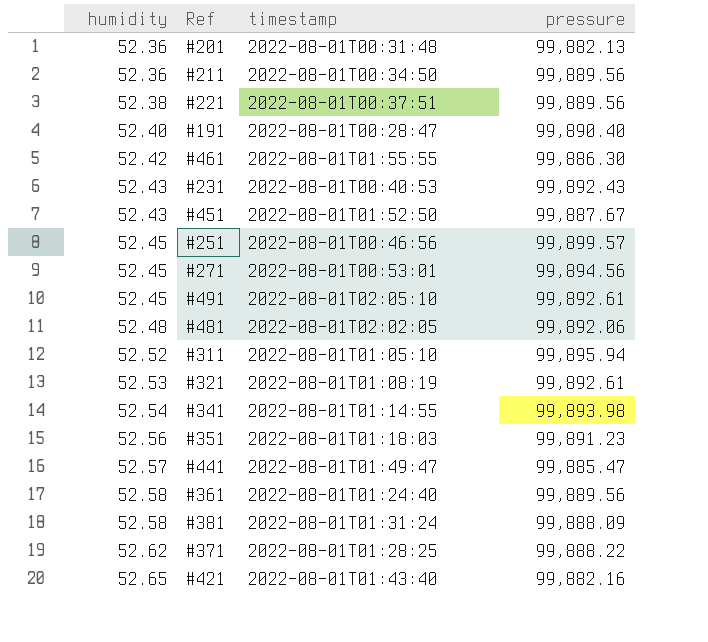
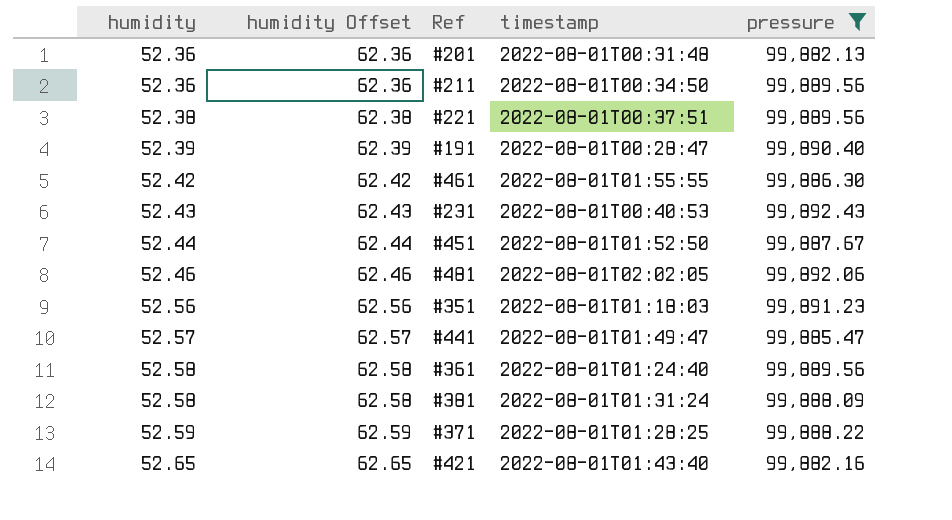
filter: none -> pressure <= 99,892.43
column humidity Offset | formula: none -> [humidity] + 10
#191 | humidity: 52.40 -> 52.39
#451 | humidity: 52.43 -> 52.44
#481 | humidity: 52.48 -> 52.46
#371 | humidity: 52.62 -> 52.59

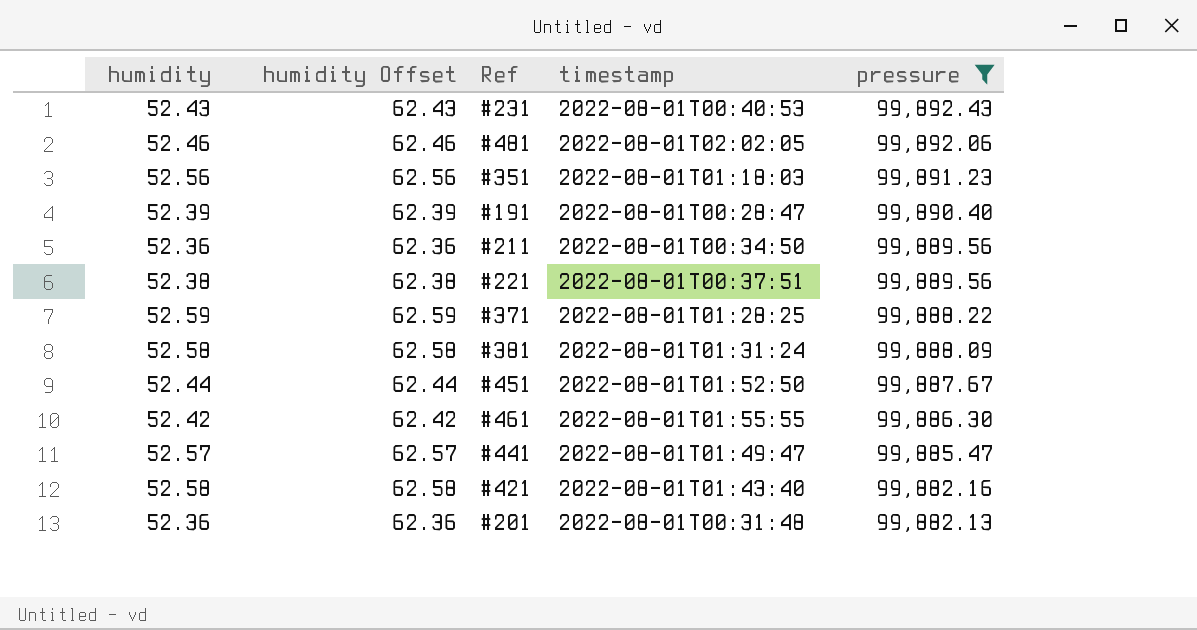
row order: humidity ascending -> pressure descending
row #361: 52.58 | 62.58 | 2022-08-01T01:24:40 | 99,889.56 -> none
#421 | humidity: 52.65 -> 52.58
#421 | humidity Offset: 62.65 -> 62.58

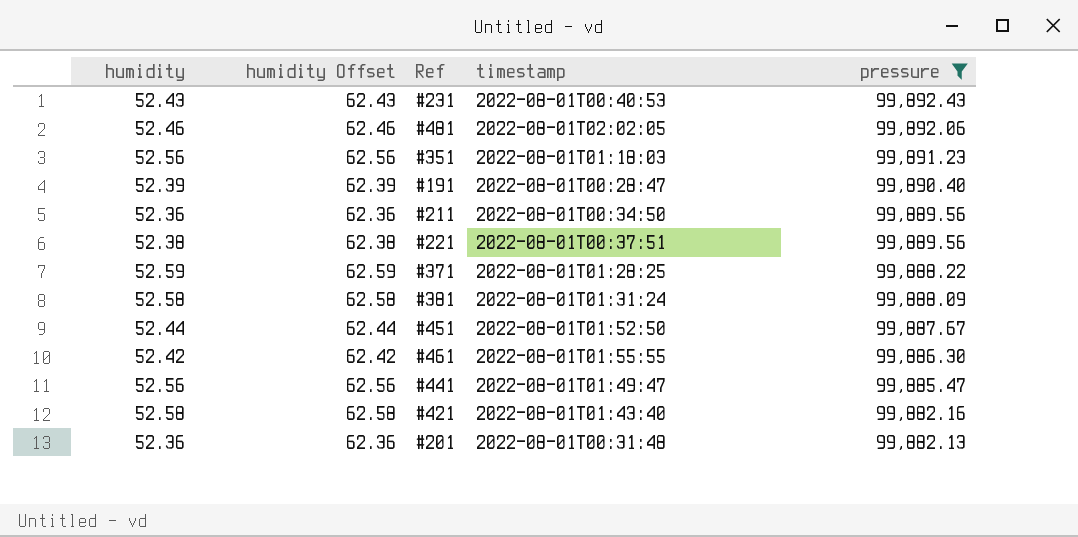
#441 | humidity: 52.57 -> 52.56
#441 | humidity Offset: 62.57 -> 62.56

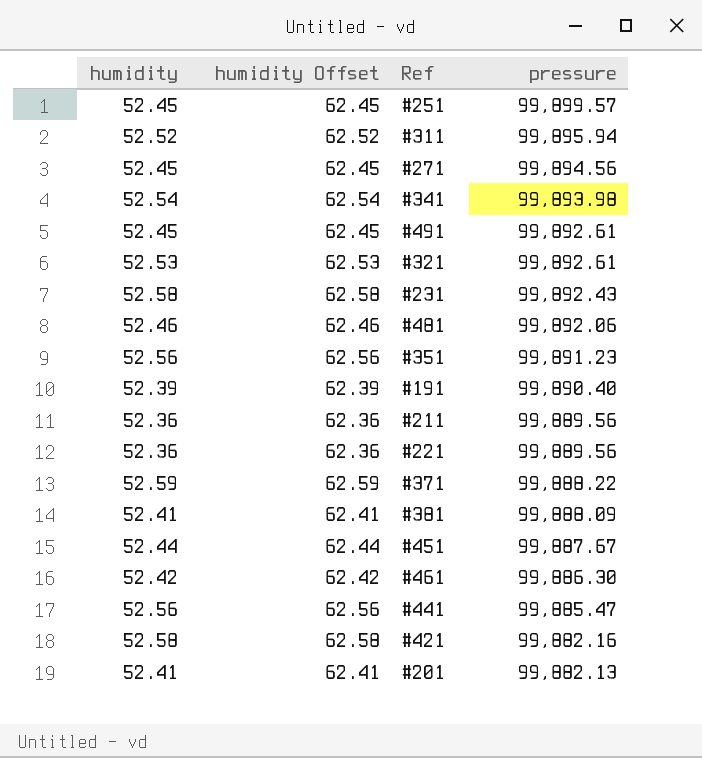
filter: pressure <= 99,892.43 -> none
column timestamp | position: 4 -> none
#231 | humidity: 52.43 -> 52.58
#231 | humidity Offset: 62.43 -> 62.58
#221 | humidity: 52.38 -> 52.36
#221 | humidity Offset: 62.38 -> 62.36
#381 | humidity: 52.58 -> 52.41
#381 | humidity Offset: 62.58 -> 62.41
#201 | humidity: 52.36 -> 52.41
#201 | humidity Offset: 62.36 -> 62.41

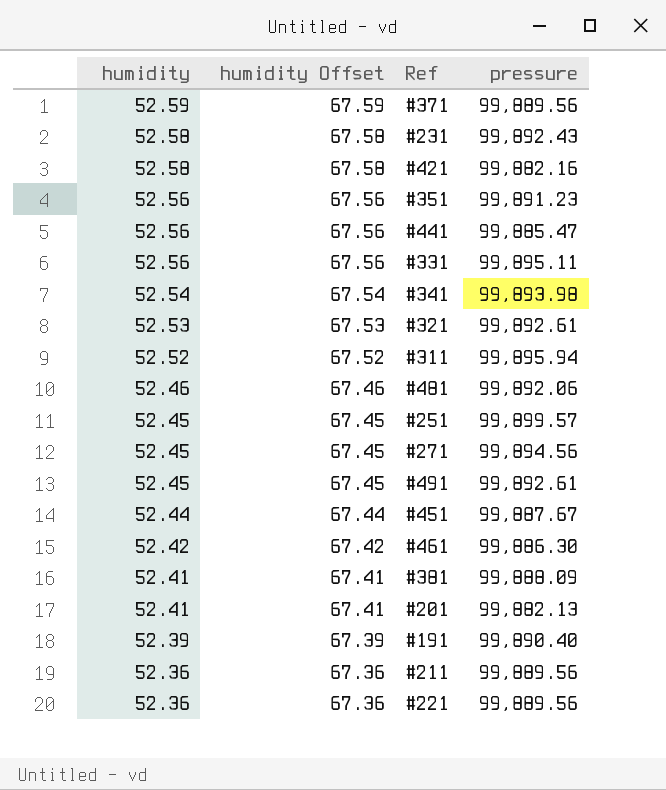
row order: pressure descending -> humidity descending
column humidity Offset | formula: [humidity] + 10 -> [humidity] + 15
#371 | pressure: 99,888.22 -> 99,889.56
row #331: none -> 52.56 | 67.56 | 99,895.11

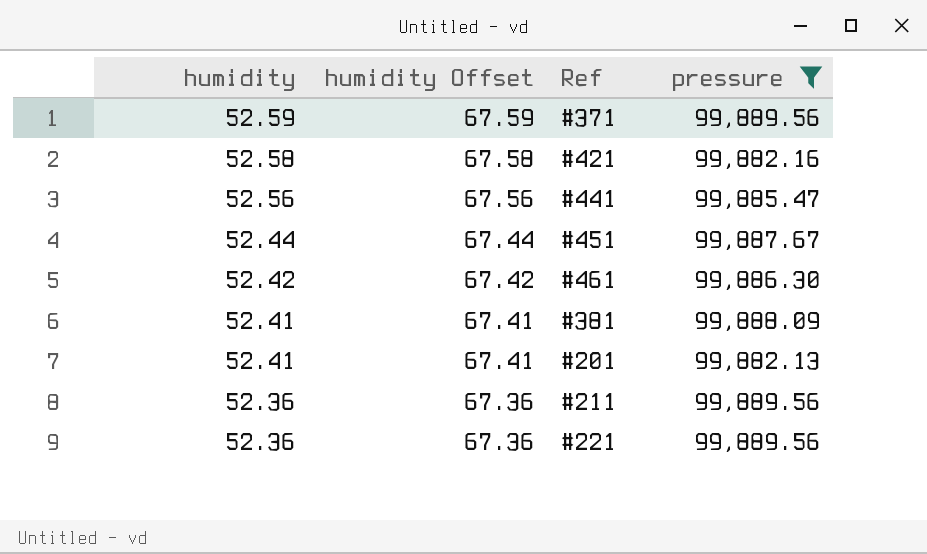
filter: none -> pressure <= 99,889.56

